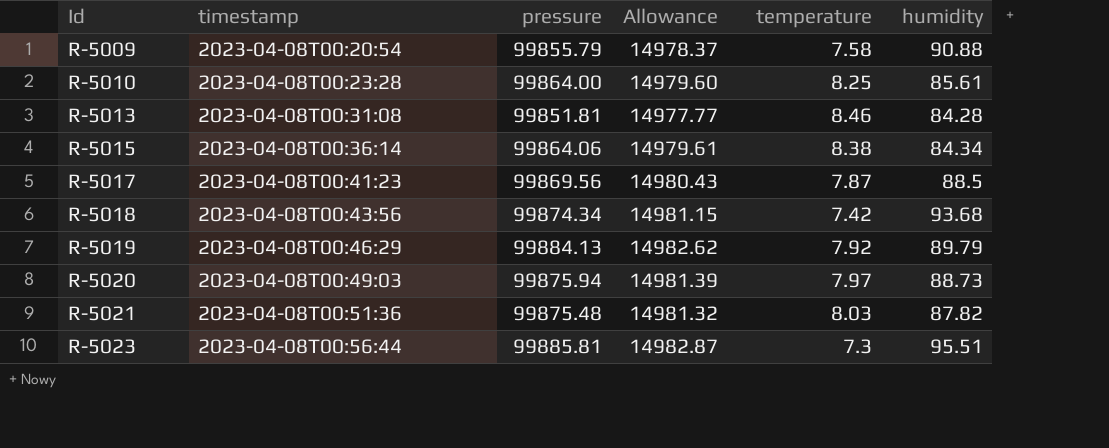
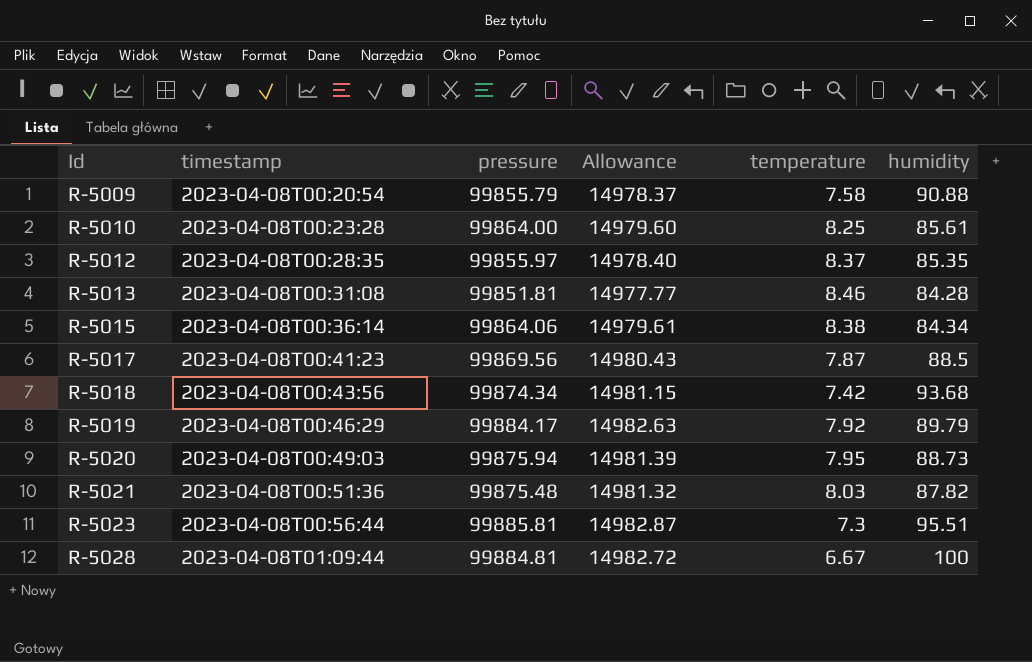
row R-5012: none -> 2023-04-08T00:28:35 | 99855.97 | 14978.40 | 8.37 | 85.35
R-5019 | pressure: 99884.13 -> 99884.17
R-5019 | Allowance: 14982.62 -> 14982.63
R-5020 | temperature: 7.97 -> 7.95
row R-5028: none -> 2023-04-08T01:09:44 | 99884.81 | 14982.72 | 6.67 | 100

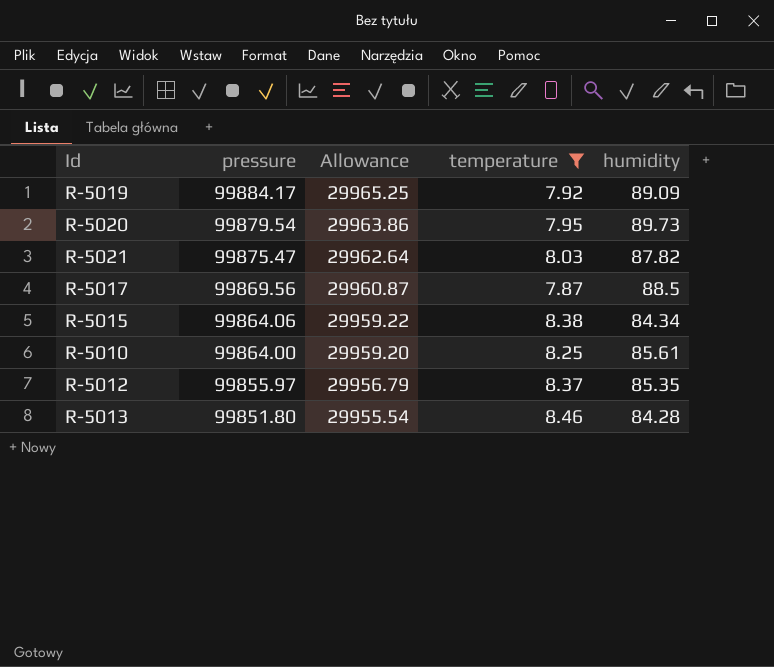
filter: none -> temperature >= 7.87
row order: Id ascending -> pressure descending
column timestamp | position: 2 -> none
column Allowance | formula: [pressure] * 0.15 -> [pressure] * 0.3
R-5019 | humidity: 89.79 -> 89.09
R-5020 | pressure: 99875.94 -> 99879.54
R-5020 | humidity: 88.73 -> 89.73
R-5021 | pressure: 99875.48 -> 99875.47
R-5013 | pressure: 99851.81 -> 99851.80

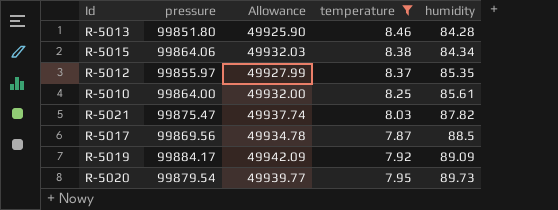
row order: pressure descending -> humidity ascending
column Allowance | formula: [pressure] * 0.3 -> [pressure] * 0.5

